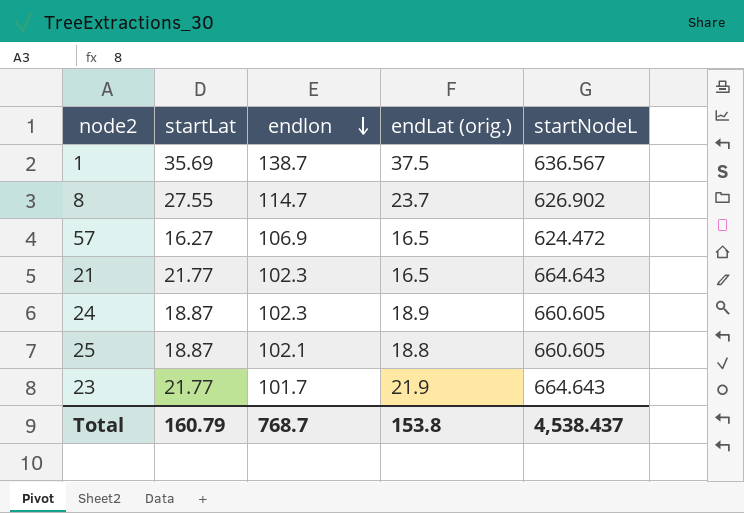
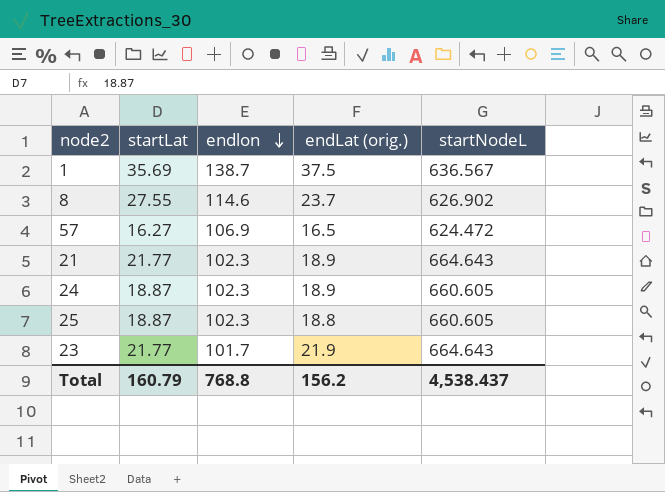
8 | endlon: 114.7 -> 114.6
21 | endLat (orig.): 16.5 -> 18.9
25 | endlon: 102.1 -> 102.3
Total | endlon: 768.7 -> 768.8
Total | endLat (orig.): 153.8 -> 156.2

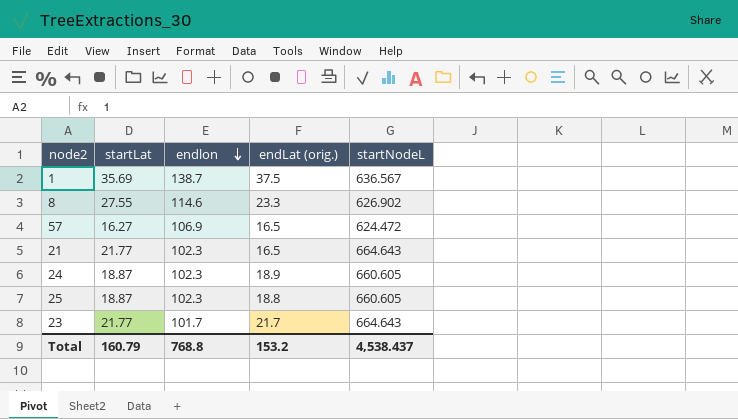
8 | endLat (orig.): 23.7 -> 23.3
21 | endLat (orig.): 18.9 -> 16.5
23 | endLat (orig.): 21.9 -> 21.7
Total | endLat (orig.): 156.2 -> 153.2

